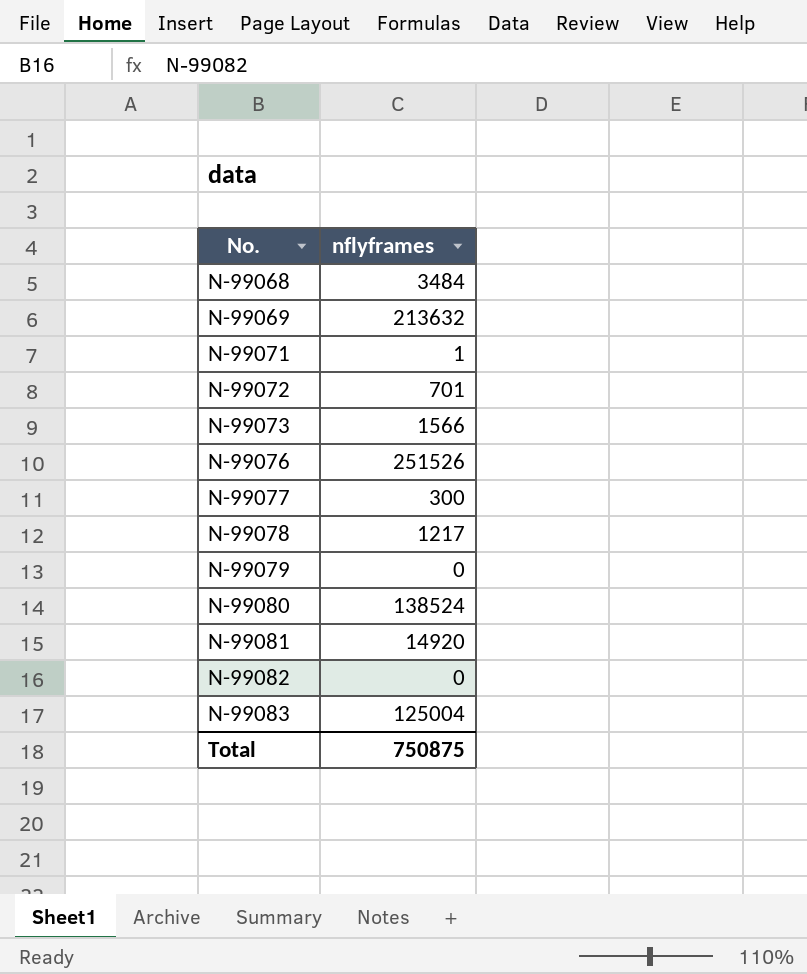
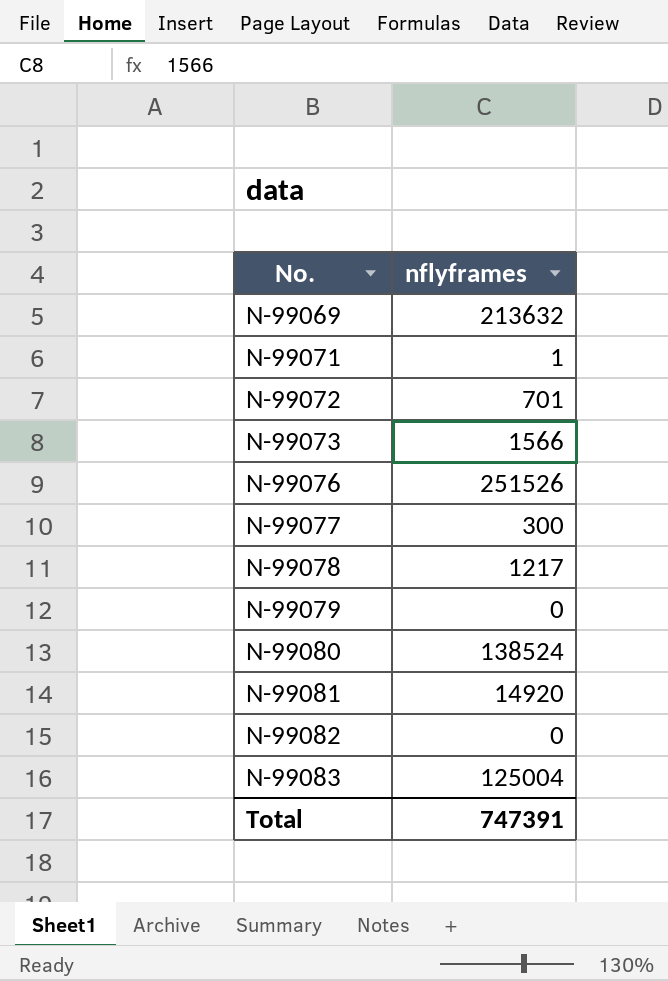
row N-99068: 3484 -> none
Total | nflyframes: 750875 -> 747391

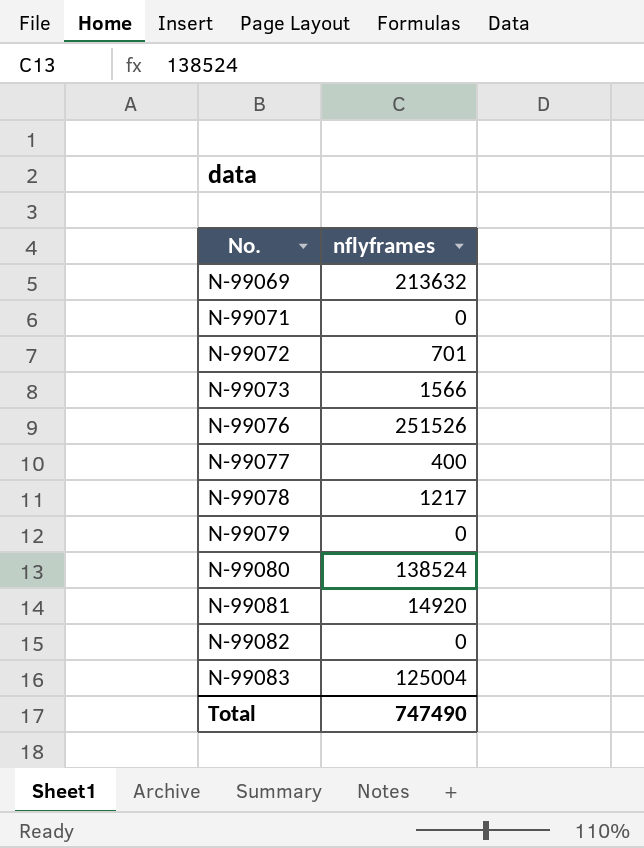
N-99071 | nflyframes: 1 -> 0
N-99077 | nflyframes: 300 -> 400
Total | nflyframes: 747391 -> 747490

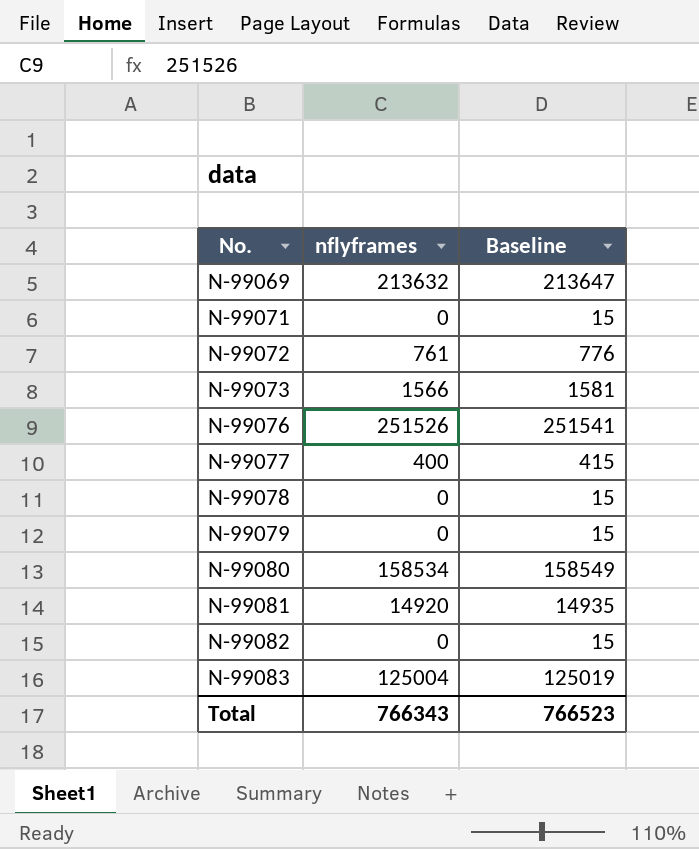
column Baseline | formula: none -> [nflyframes] + 15
N-99072 | nflyframes: 701 -> 761
N-99078 | nflyframes: 1217 -> 0
N-99080 | nflyframes: 138524 -> 158534
Total | nflyframes: 747490 -> 766343

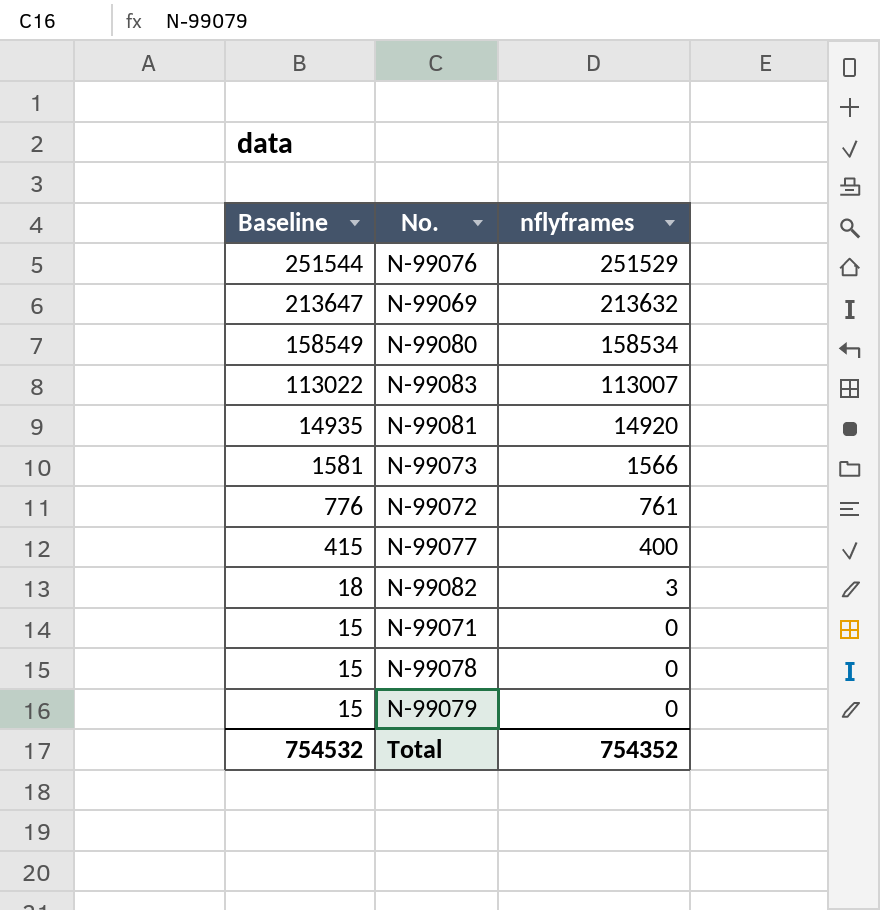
row order: No. ascending -> Baseline descending
column Baseline | position: 3 -> 1
N-99076 | Baseline: 251541 -> 251544
N-99076 | nflyframes: 251526 -> 251529
N-99083 | Baseline: 125019 -> 113022
N-99083 | nflyframes: 125004 -> 113007
N-99082 | Baseline: 15 -> 18
N-99082 | nflyframes: 0 -> 3
Total | Baseline: 766523 -> 754532
Total | nflyframes: 766343 -> 754352

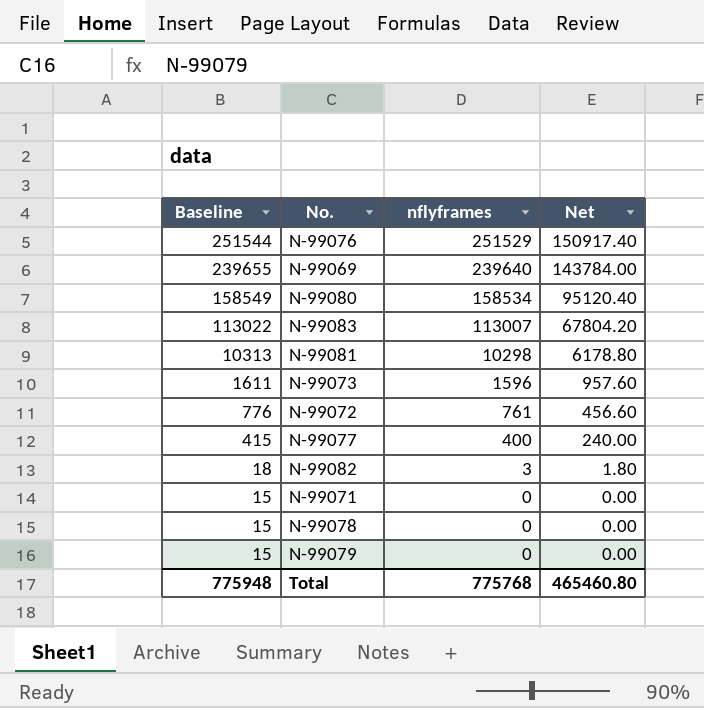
column Net | formula: none -> [nflyframes] * 0.6
N-99069 | Baseline: 213647 -> 239655
N-99069 | nflyframes: 213632 -> 239640
N-99081 | Baseline: 14935 -> 10313
N-99081 | nflyframes: 14920 -> 10298
N-99073 | Baseline: 1581 -> 1611
N-99073 | nflyframes: 1566 -> 1596
Total | Baseline: 754532 -> 775948
Total | nflyframes: 754352 -> 775768

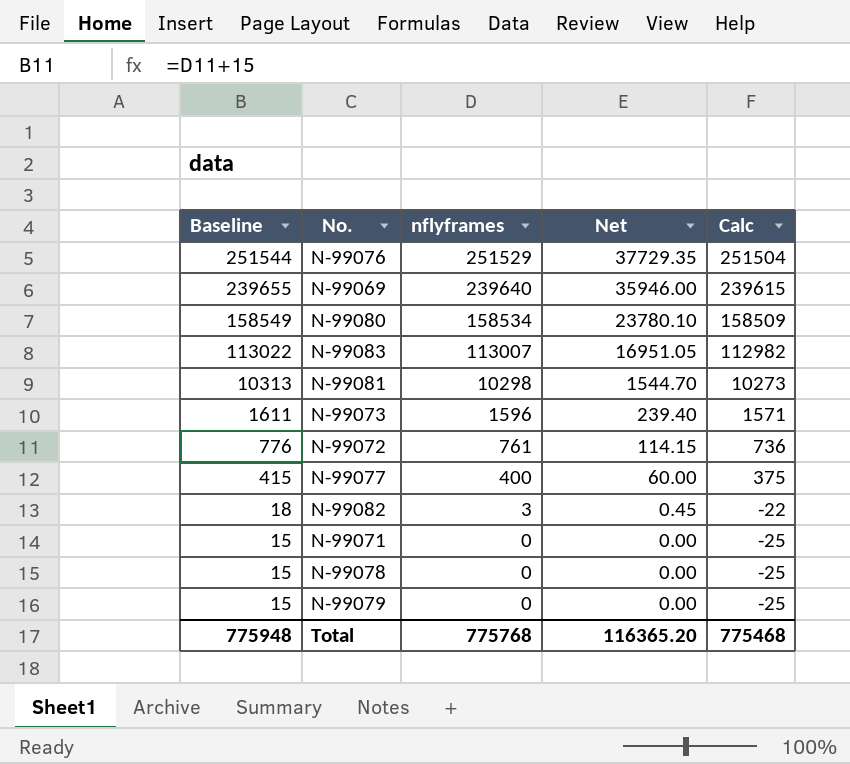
column Net | formula: [nflyframes] * 0.6 -> [nflyframes] * 0.15
column Calc | formula: none -> [nflyframes] - 25
Total | Net: 465460.80 -> 116365.20

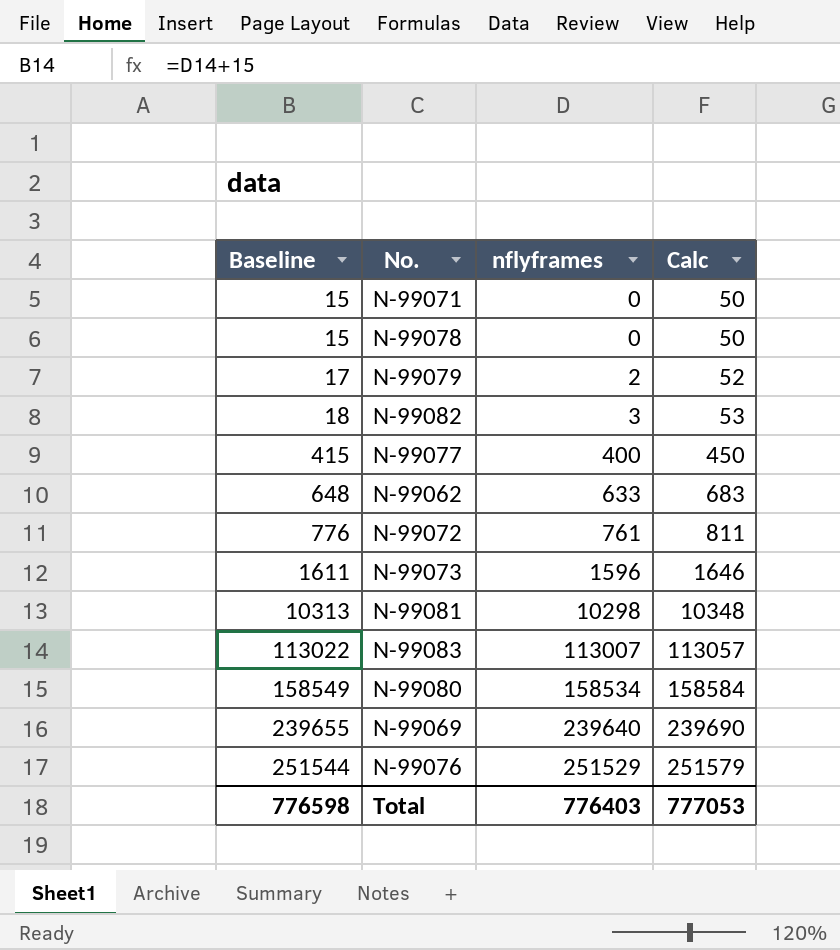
row order: Baseline descending -> Baseline ascending
column Net | formula: [nflyframes] * 0.15 -> none
column Calc | formula: [nflyframes] - 25 -> [nflyframes] + 50
N-99079 | Baseline: 15 -> 17
N-99079 | nflyframes: 0 -> 2
row N-99062: none -> 648 | 633 | 683
Total | Baseline: 775948 -> 776598
Total | nflyframes: 775768 -> 776403
Total | Calc: 775468 -> 777053

